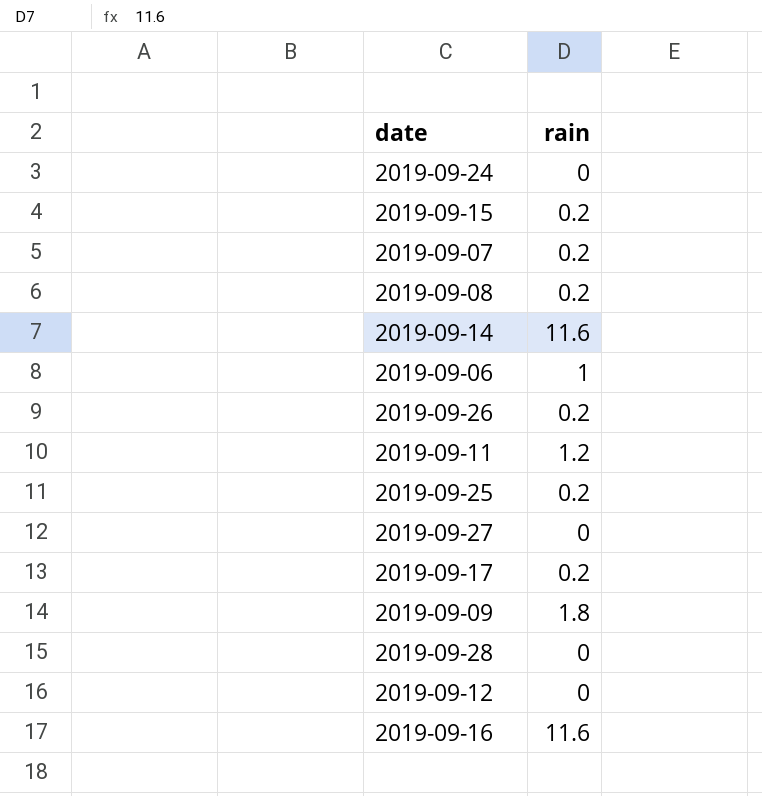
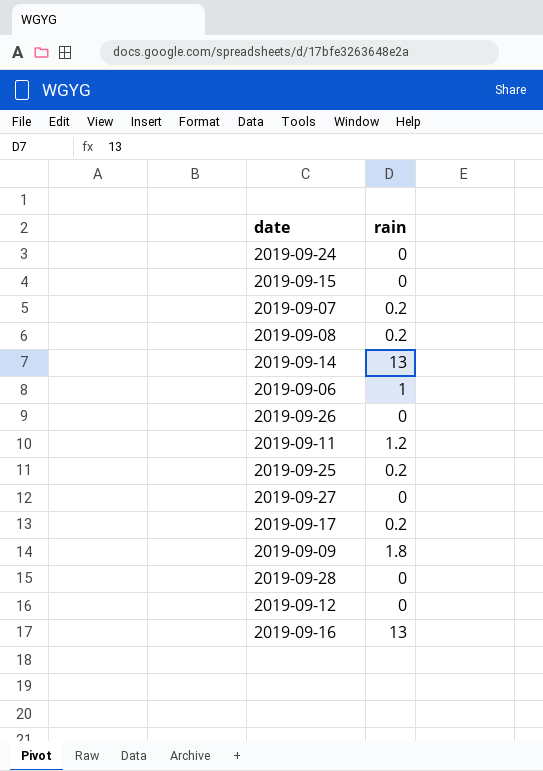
2019-09-15 | rain: 0.2 -> 0
2019-09-14 | rain: 11.6 -> 13
2019-09-26 | rain: 0.2 -> 0
2019-09-16 | rain: 11.6 -> 13

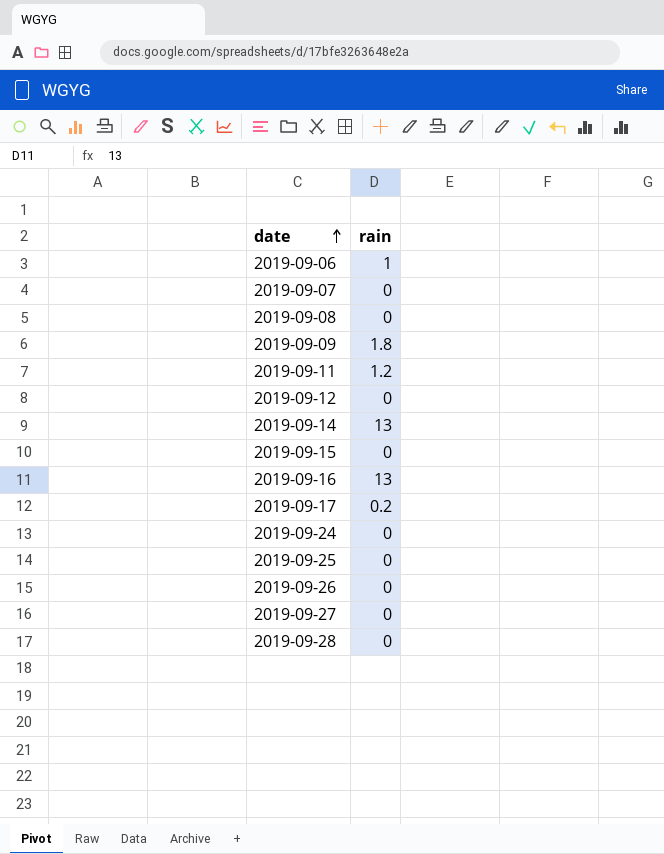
row order: none -> date ascending
2019-09-07 | rain: 0.2 -> 0
2019-09-08 | rain: 0.2 -> 0
2019-09-25 | rain: 0.2 -> 0

